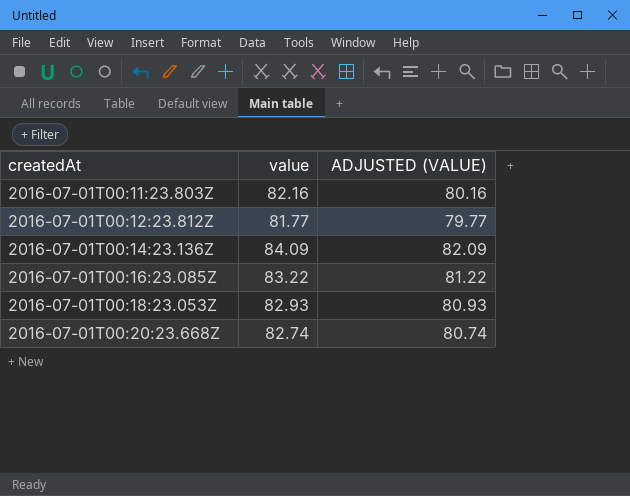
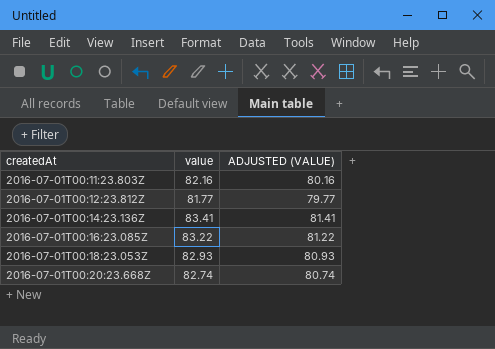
2016-07-01T00:14:23.136Z | value: 84.09 -> 83.41
2016-07-01T00:14:23.136Z | ADJUSTED (VALUE): 82.09 -> 81.41

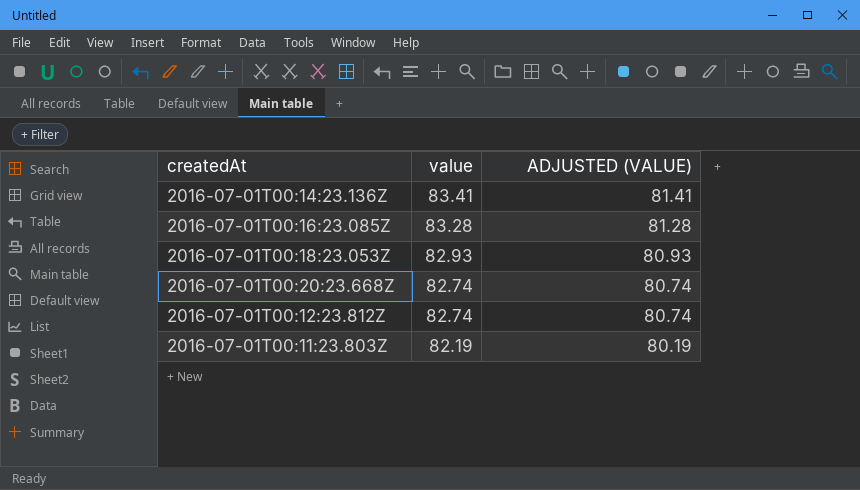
row order: createdAt ascending -> value descending
2016-07-01T00:16:23.085Z | value: 83.22 -> 83.28
2016-07-01T00:16:23.085Z | ADJUSTED (VALUE): 81.22 -> 81.28
2016-07-01T00:12:23.812Z | value: 81.77 -> 82.74
2016-07-01T00:12:23.812Z | ADJUSTED (VALUE): 79.77 -> 80.74
2016-07-01T00:11:23.803Z | value: 82.16 -> 82.19
2016-07-01T00:11:23.803Z | ADJUSTED (VALUE): 80.16 -> 80.19

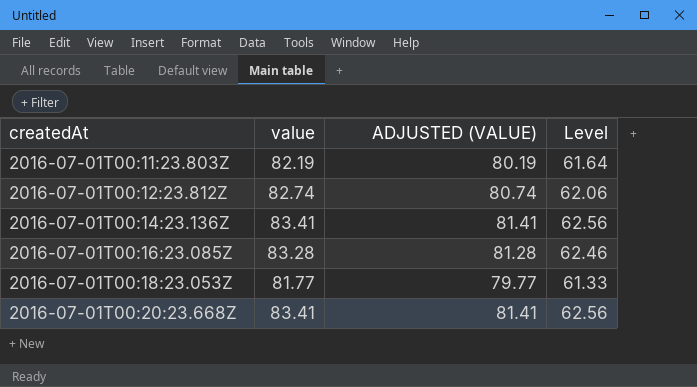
row order: value descending -> createdAt ascending
column Level | formula: none -> [value] * 0.75
2016-07-01T00:18:23.053Z | value: 82.93 -> 81.77
2016-07-01T00:18:23.053Z | ADJUSTED (VALUE): 80.93 -> 79.77
2016-07-01T00:20:23.668Z | value: 82.74 -> 83.41
2016-07-01T00:20:23.668Z | ADJUSTED (VALUE): 80.74 -> 81.41

